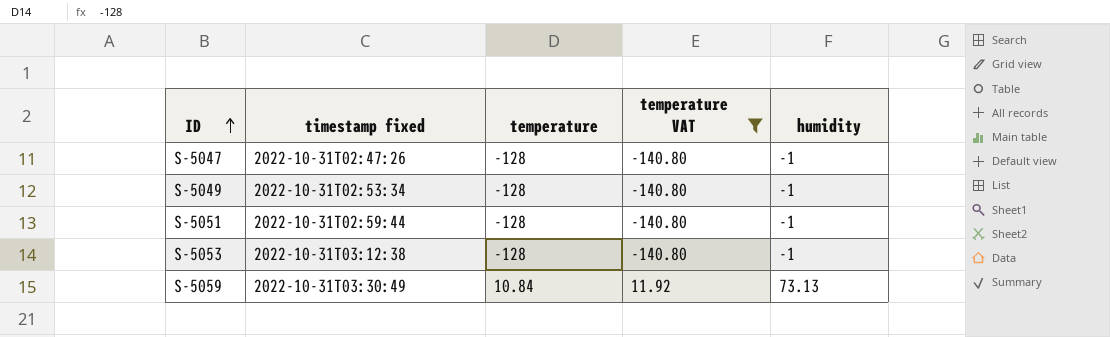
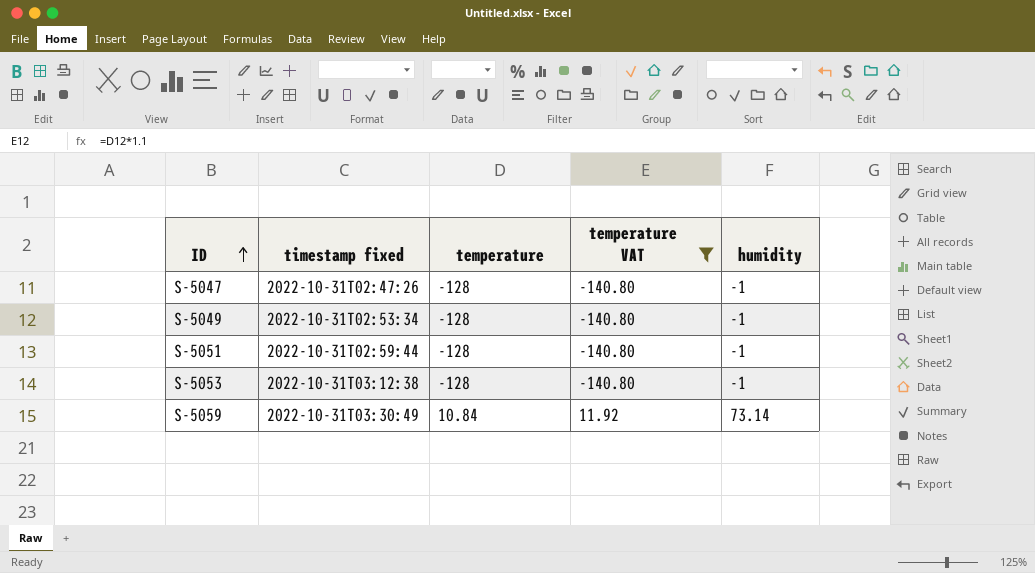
S-5059 | humidity: 73.13 -> 73.14

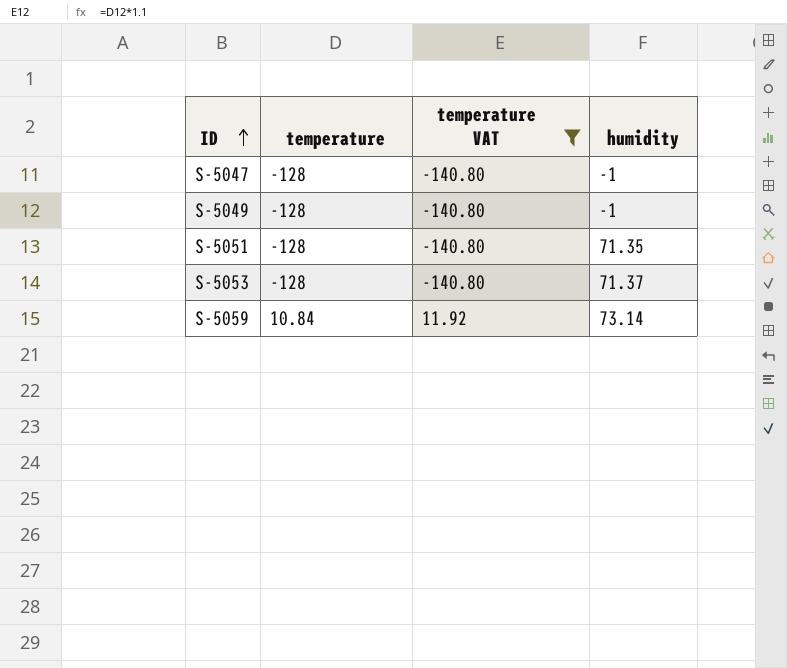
column timestamp fixed | position: 2 -> none
S-5051 | humidity: -1 -> 71.35
S-5053 | humidity: -1 -> 71.37

